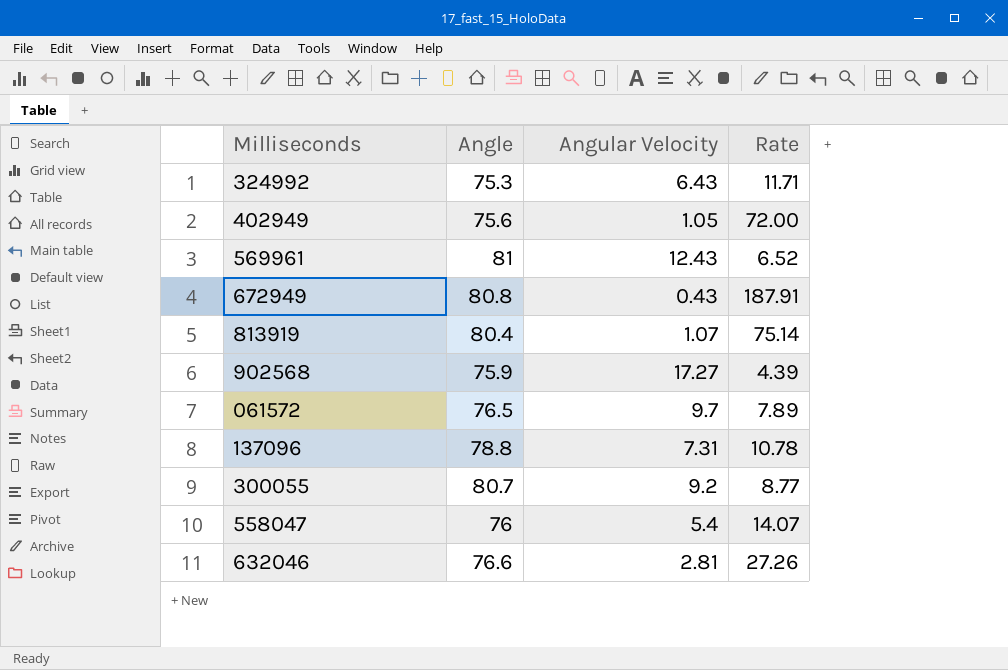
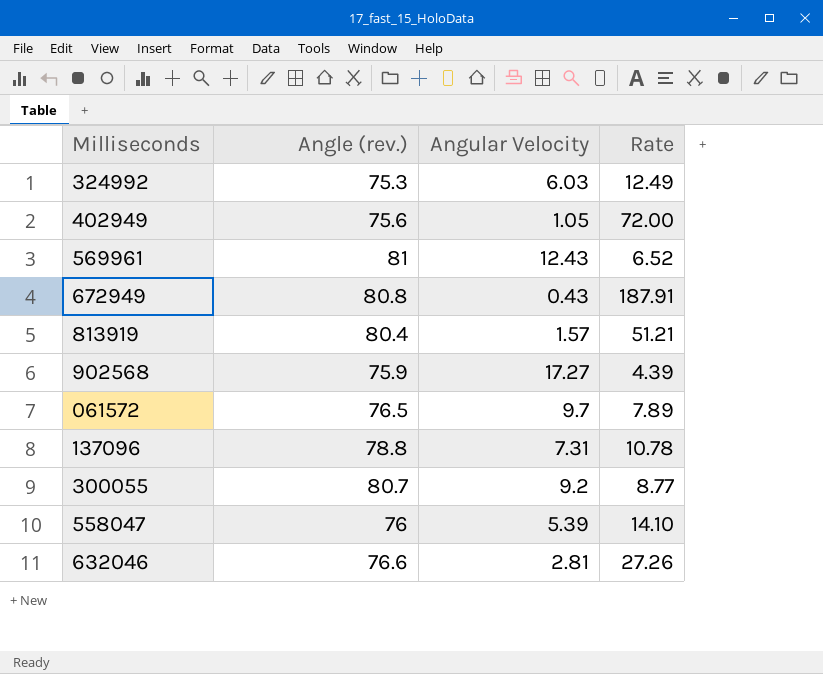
column name: Angle -> Angle (rev.)
324992 | Angular Velocity: 6.43 -> 6.03
324992 | Rate: 11.71 -> 12.49
813919 | Angular Velocity: 1.07 -> 1.57
813919 | Rate: 75.14 -> 51.21
558047 | Angular Velocity: 5.4 -> 5.39
558047 | Rate: 14.07 -> 14.10

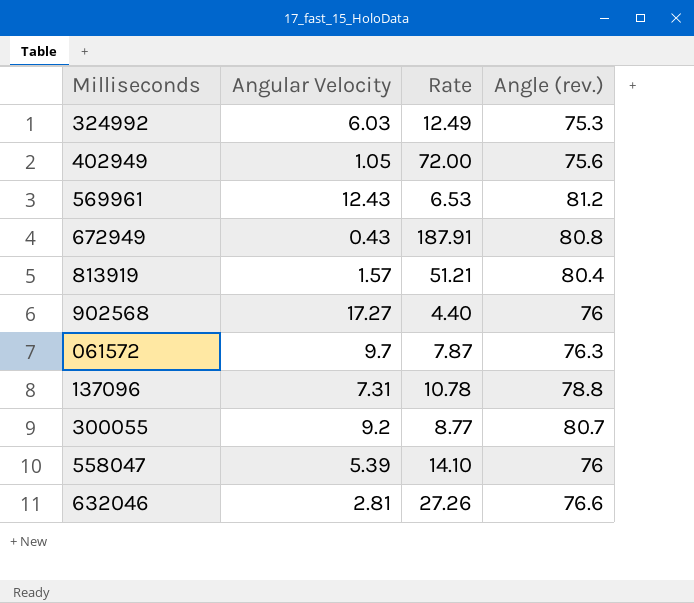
column Angle (rev.) | position: 2 -> 4
569961 | Rate: 6.52 -> 6.53
569961 | Angle (rev.): 81 -> 81.2
902568 | Rate: 4.39 -> 4.40
902568 | Angle (rev.): 75.9 -> 76
061572 | Rate: 7.89 -> 7.87
061572 | Angle (rev.): 76.5 -> 76.3

